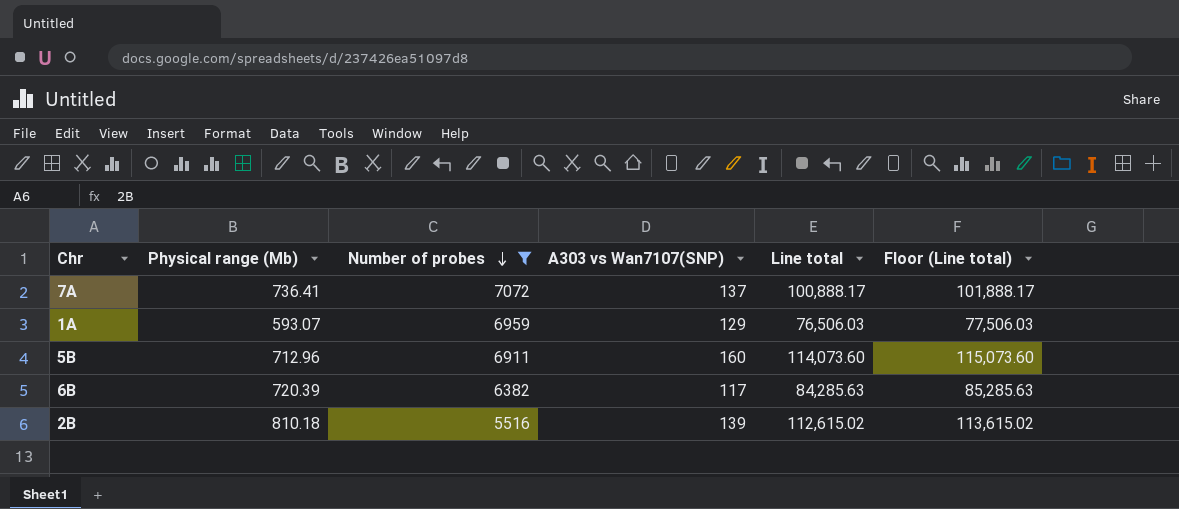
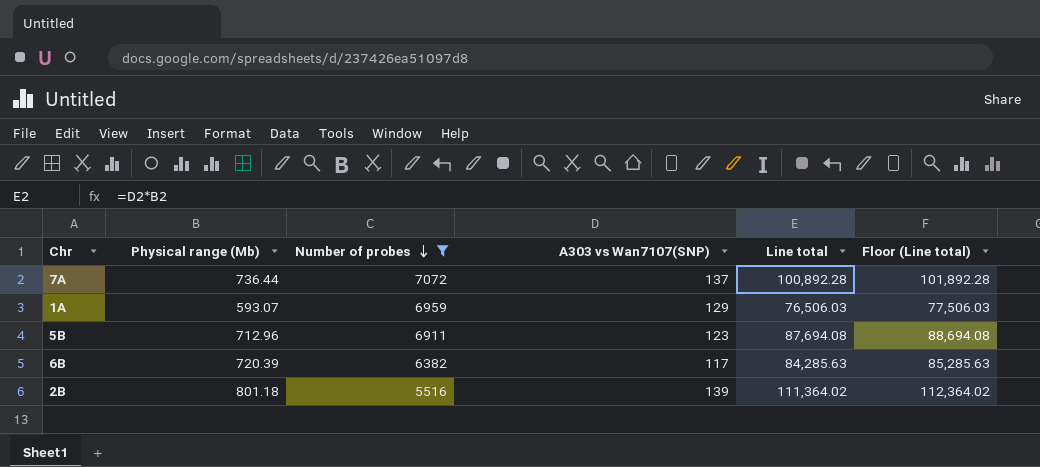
7A | Physical range (Mb): 736.41 -> 736.44
7A | Line total: 100,888.17 -> 100,892.28
7A | Floor (Line total): 101,888.17 -> 101,892.28
5B | A303 vs Wan7107(SNP): 160 -> 123
5B | Line total: 114,073.60 -> 87,694.08
5B | Floor (Line total): 115,073.60 -> 88,694.08
2B | Physical range (Mb): 810.18 -> 801.18
2B | Line total: 112,615.02 -> 111,364.02
2B | Floor (Line total): 113,615.02 -> 112,364.02

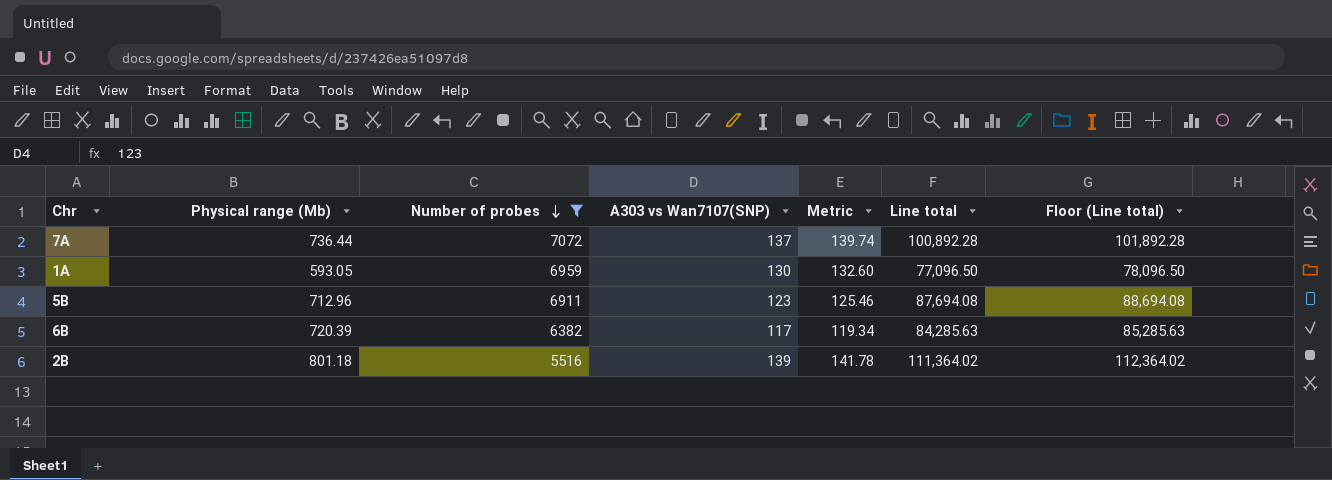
column Metric | formula: none -> [A303 vs Wan7107(SNP)] * 1.02
1A | Physical range (Mb): 593.07 -> 593.05
1A | A303 vs Wan7107(SNP): 129 -> 130
1A | Line total: 76,506.03 -> 77,096.50
1A | Floor (Line total): 77,506.03 -> 78,096.50

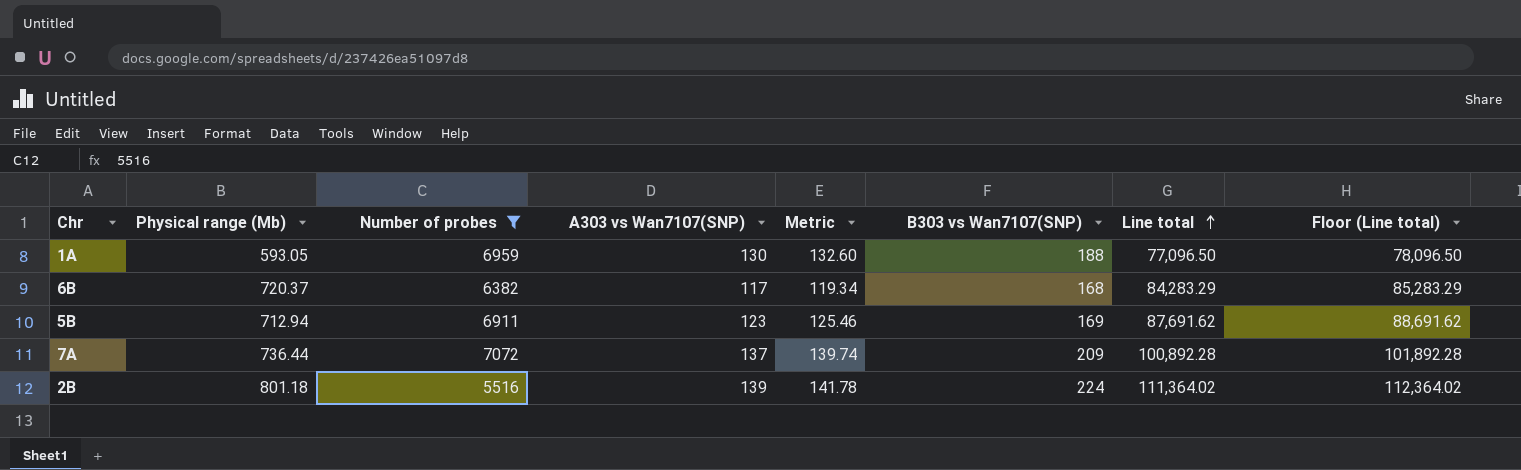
row order: Number of probes descending -> Line total ascending
column B303 vs Wan7107(SNP) | position: none -> 6
6B | Physical range (Mb): 720.39 -> 720.37
6B | Line total: 84,285.63 -> 84,283.29
6B | Floor (Line total): 85,285.63 -> 85,283.29
5B | Physical range (Mb): 712.96 -> 712.94
5B | Line total: 87,694.08 -> 87,691.62
5B | Floor (Line total): 88,694.08 -> 88,691.62

